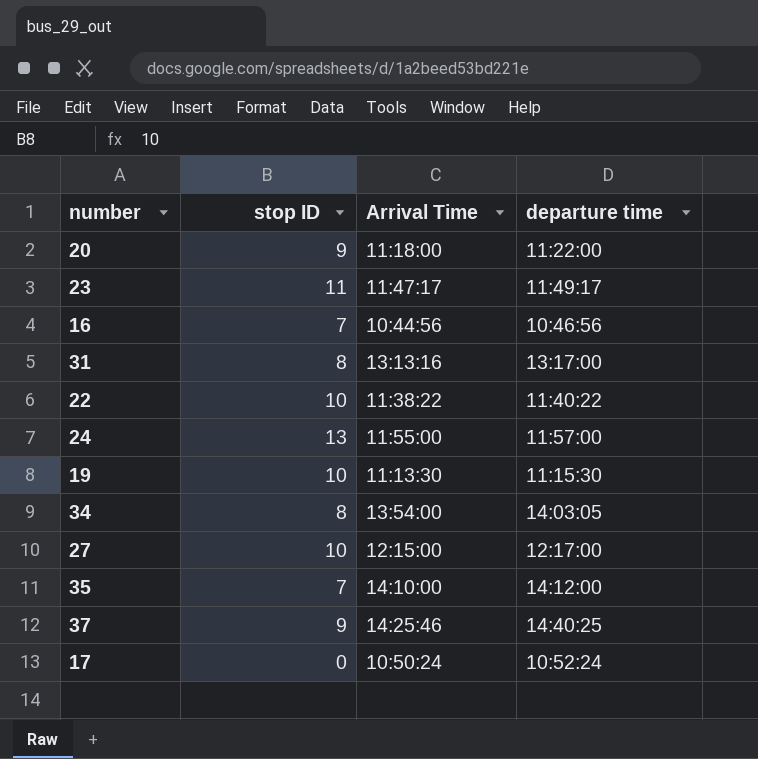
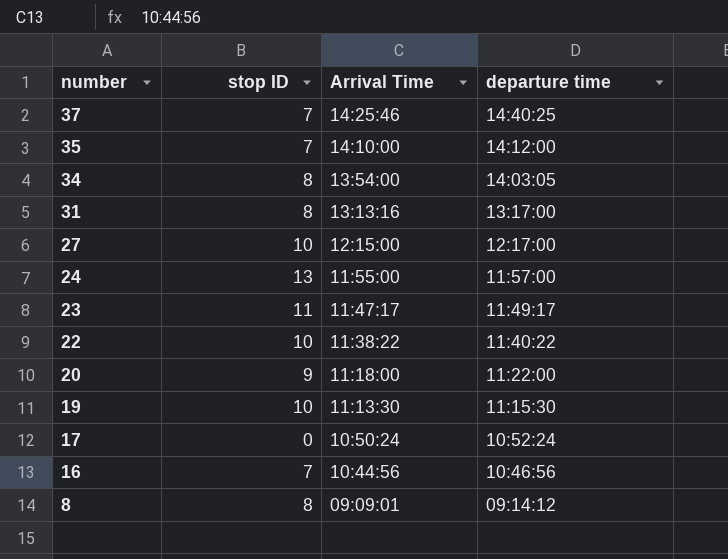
row order: none -> number descending
37 | stop ID: 9 -> 7
row 8: none -> 8 | 09:09:01 | 09:14:12

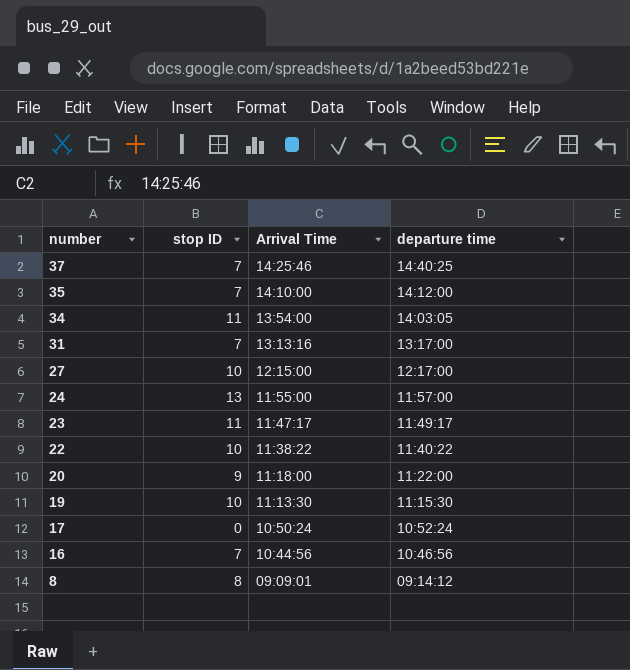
34 | stop ID: 8 -> 11
31 | stop ID: 8 -> 7

